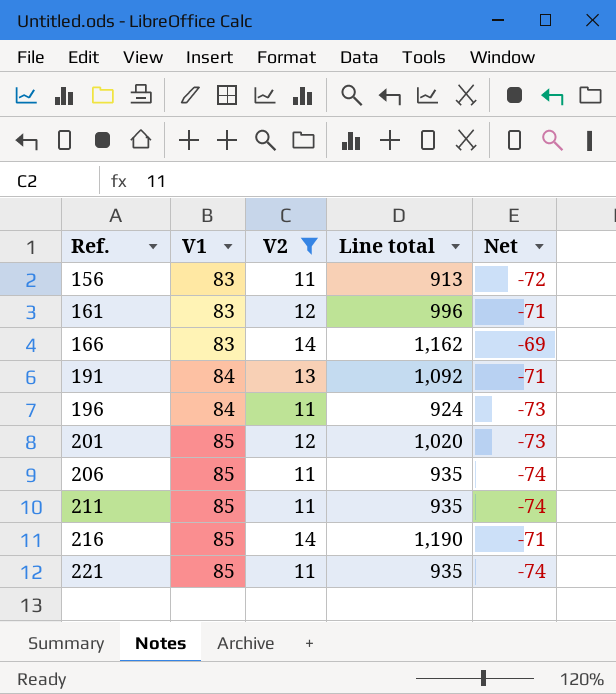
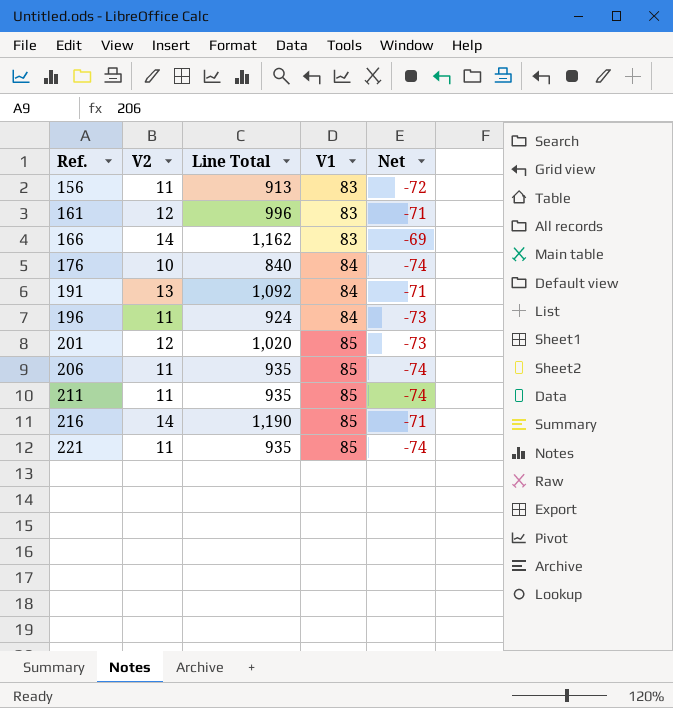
filter: V2 != 10 -> none
column name: Line total -> Line Total
column V1 | position: 2 -> 4

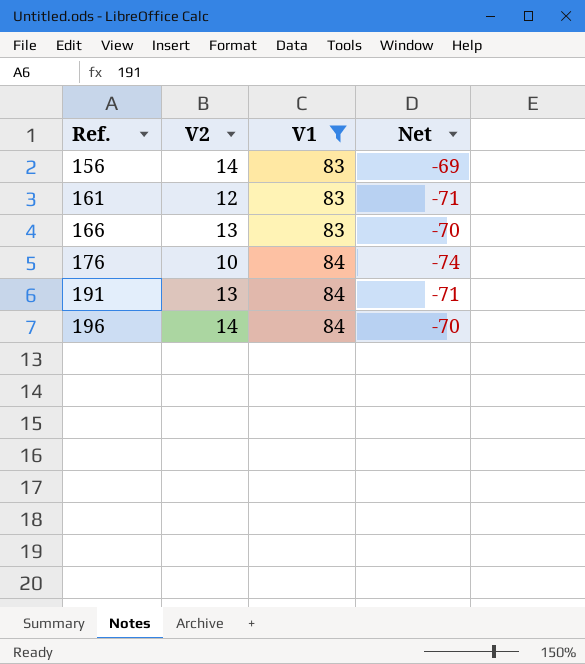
filter: none -> V1 != 85
column Line Total | formula: [V2] * [V1] -> none
156 | V2: 11 -> 14
156 | Net: -72 -> -69
166 | V2: 14 -> 13
166 | Net: -69 -> -70
196 | V2: 11 -> 14
196 | Net: -73 -> -70

